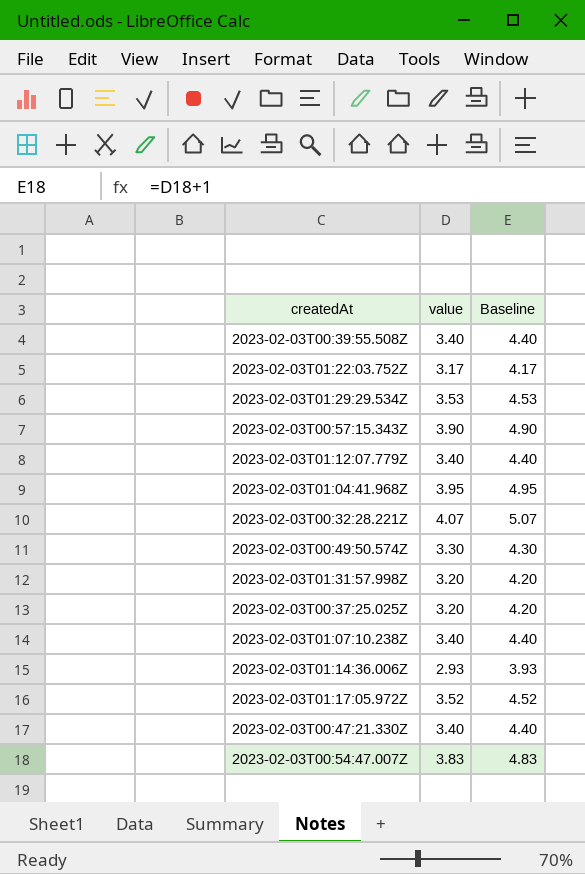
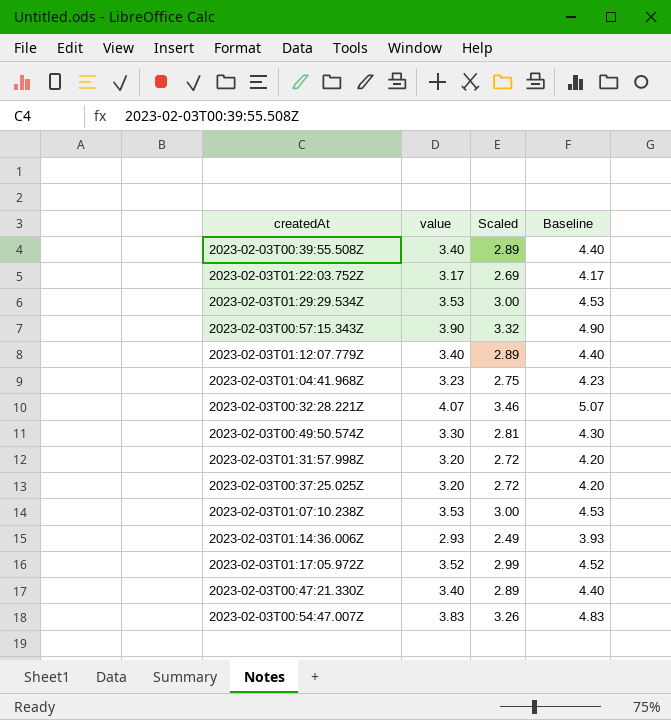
column Scaled | formula: none -> [value] * 0.85
2023-02-03T01:04:41.968Z | value: 3.95 -> 3.23
2023-02-03T01:04:41.968Z | Baseline: 4.95 -> 4.23
2023-02-03T01:07:10.238Z | value: 3.40 -> 3.53
2023-02-03T01:07:10.238Z | Baseline: 4.40 -> 4.53

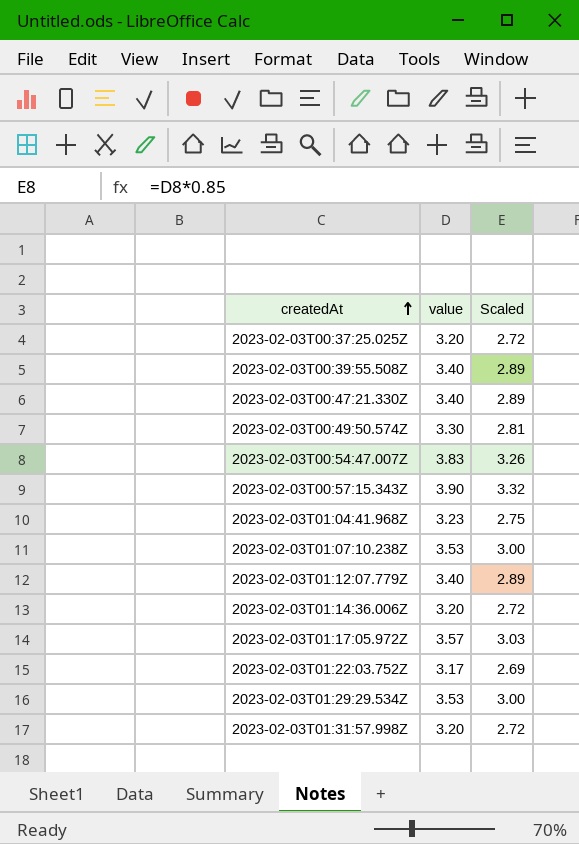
row order: none -> createdAt ascending
column Baseline | formula: [value] + 1 -> none
row 2023-02-03T00:32:28.221Z: 4.07 | 3.46 | 5.07 -> none
2023-02-03T01:14:36.006Z | value: 2.93 -> 3.20
2023-02-03T01:14:36.006Z | Scaled: 2.49 -> 2.72
2023-02-03T01:17:05.972Z | value: 3.52 -> 3.57
2023-02-03T01:17:05.972Z | Scaled: 2.99 -> 3.03

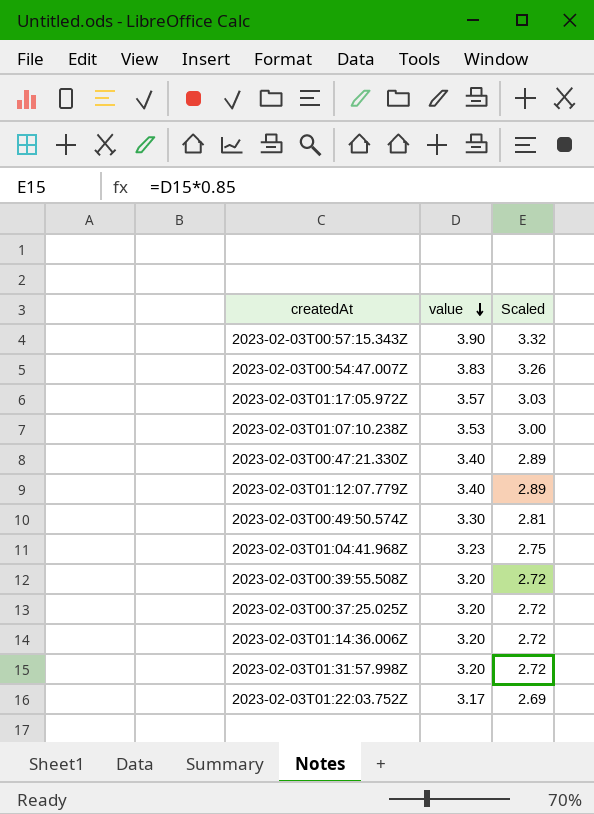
row order: createdAt ascending -> value descending
row 2023-02-03T01:29:29.534Z: 3.53 | 3.00 -> none
2023-02-03T00:39:55.508Z | value: 3.40 -> 3.20
2023-02-03T00:39:55.508Z | Scaled: 2.89 -> 2.72

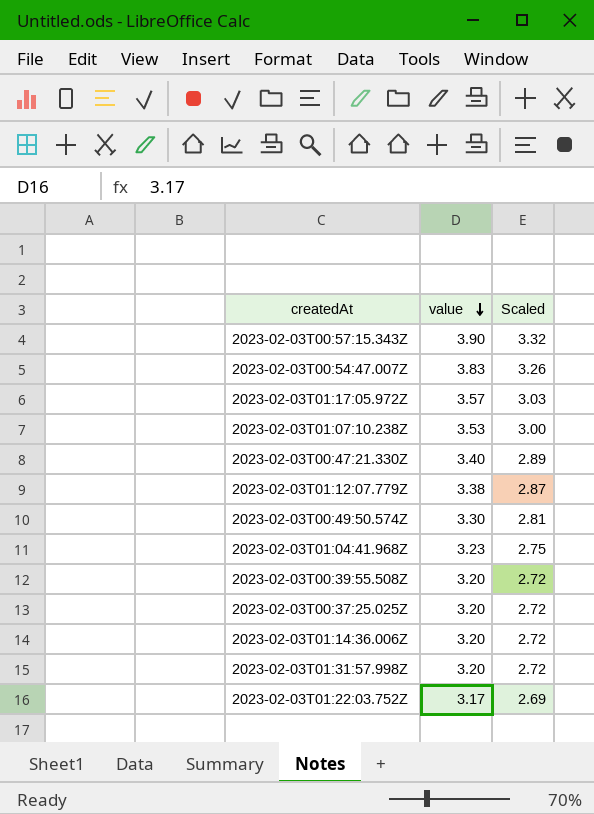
2023-02-03T01:12:07.779Z | value: 3.40 -> 3.38
2023-02-03T01:12:07.779Z | Scaled: 2.89 -> 2.87

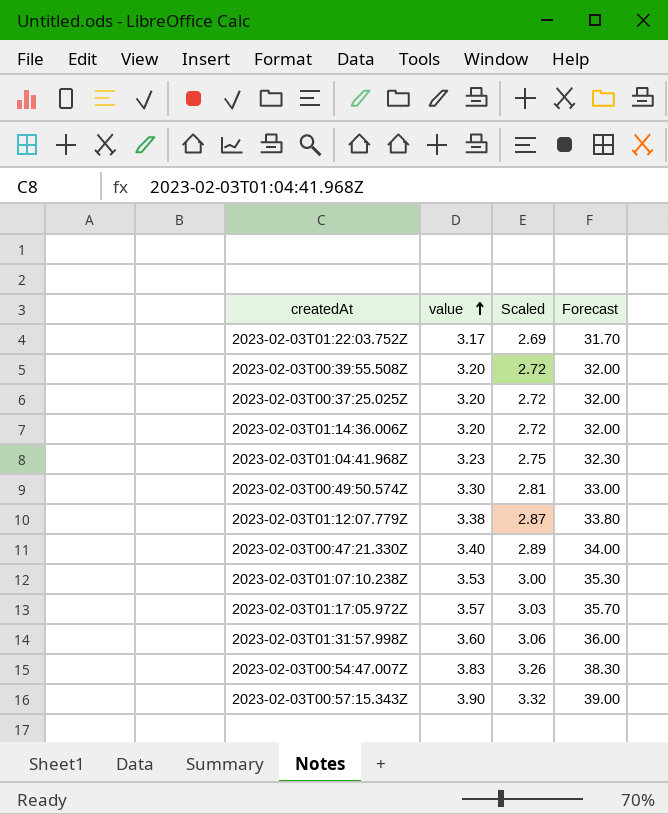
row order: value descending -> value ascending
column Forecast | formula: none -> [value] * 10
2023-02-03T01:31:57.998Z | value: 3.20 -> 3.60
2023-02-03T01:31:57.998Z | Scaled: 2.72 -> 3.06

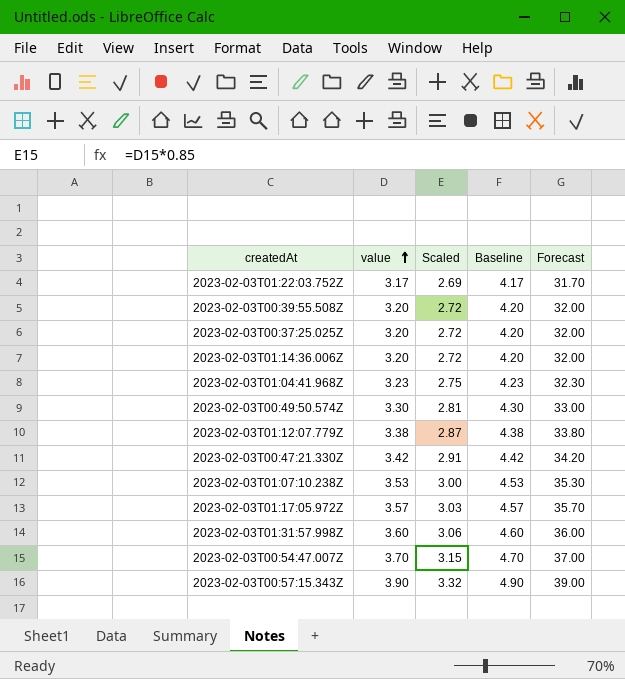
column Baseline | formula: none -> [value] + 1
2023-02-03T00:47:21.330Z | value: 3.40 -> 3.42
2023-02-03T00:47:21.330Z | Scaled: 2.89 -> 2.91
2023-02-03T00:47:21.330Z | Forecast: 34.00 -> 34.20
2023-02-03T00:54:47.007Z | value: 3.83 -> 3.70
2023-02-03T00:54:47.007Z | Scaled: 3.26 -> 3.15
2023-02-03T00:54:47.007Z | Forecast: 38.30 -> 37.00

